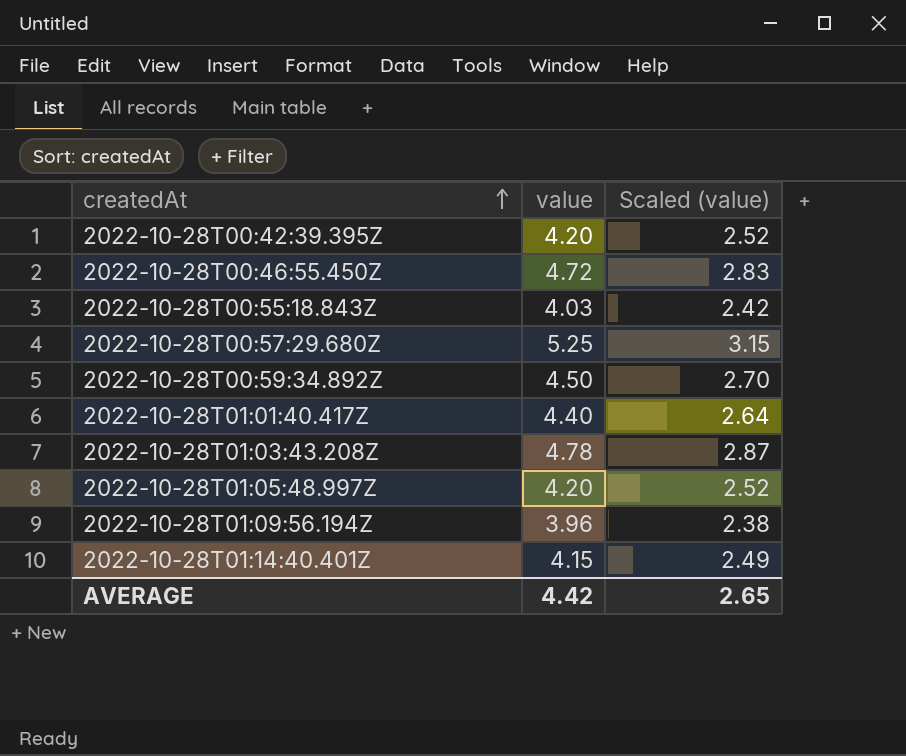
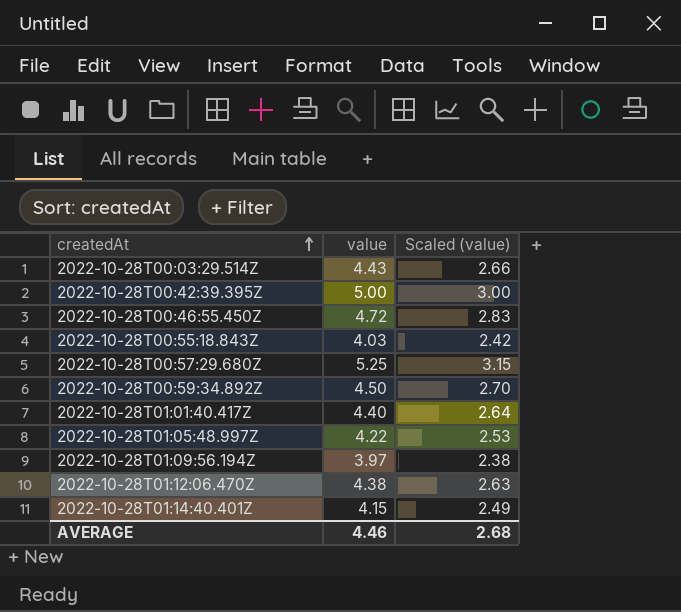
row 2022-10-28T01:03:43.208Z: 4.78 | 2.87 -> none
row 2022-10-28T00:03:29.514Z: none -> 4.43 | 2.66
2022-10-28T00:42:39.395Z | value: 4.20 -> 5.00
2022-10-28T00:42:39.395Z | Scaled (value): 2.52 -> 3.00
2022-10-28T01:05:48.997Z | value: 4.20 -> 4.22
2022-10-28T01:05:48.997Z | Scaled (value): 2.52 -> 2.53
2022-10-28T01:09:56.194Z | value: 3.96 -> 3.97
row 2022-10-28T01:12:06.470Z: none -> 4.38 | 2.63
AVERAGE | value: 4.42 -> 4.46
AVERAGE | Scaled (value): 2.65 -> 2.68

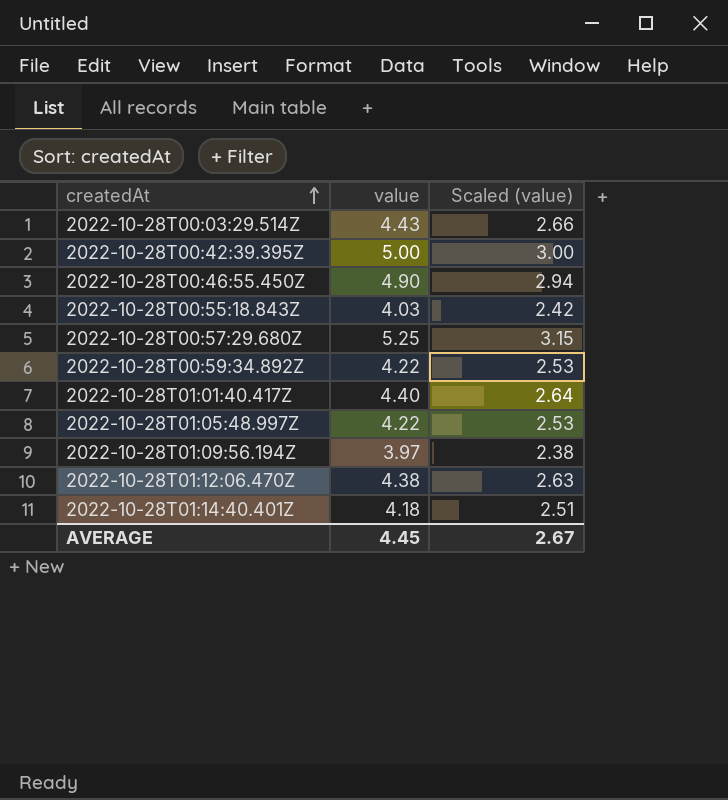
2022-10-28T00:46:55.450Z | value: 4.72 -> 4.90
2022-10-28T00:46:55.450Z | Scaled (value): 2.83 -> 2.94
2022-10-28T00:59:34.892Z | value: 4.50 -> 4.22
2022-10-28T00:59:34.892Z | Scaled (value): 2.70 -> 2.53
2022-10-28T01:14:40.401Z | value: 4.15 -> 4.18
2022-10-28T01:14:40.401Z | Scaled (value): 2.49 -> 2.51
AVERAGE | value: 4.46 -> 4.45
AVERAGE | Scaled (value): 2.68 -> 2.67

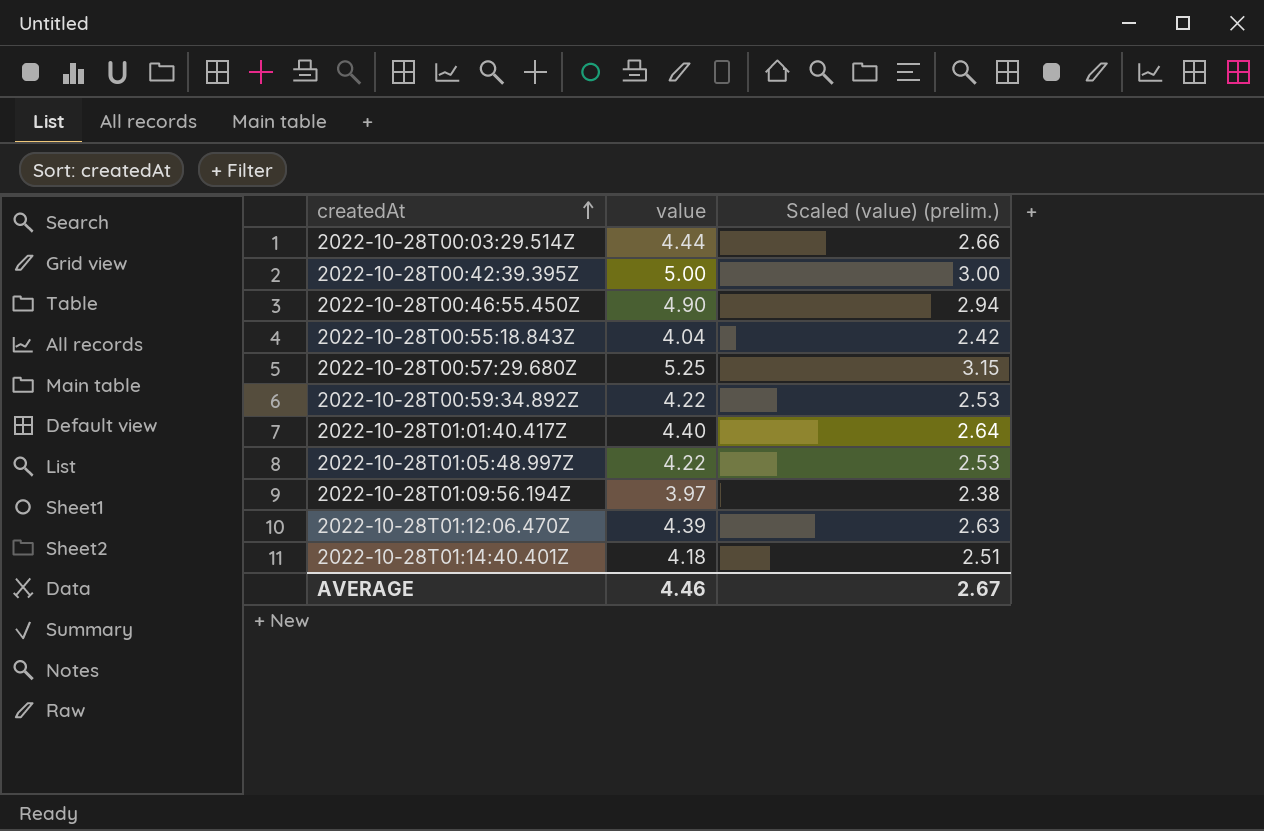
column name: Scaled (value) -> Scaled (value) (prelim.)
2022-10-28T00:03:29.514Z | value: 4.43 -> 4.44
2022-10-28T00:55:18.843Z | value: 4.03 -> 4.04
2022-10-28T01:12:06.470Z | value: 4.38 -> 4.39
AVERAGE | value: 4.45 -> 4.46

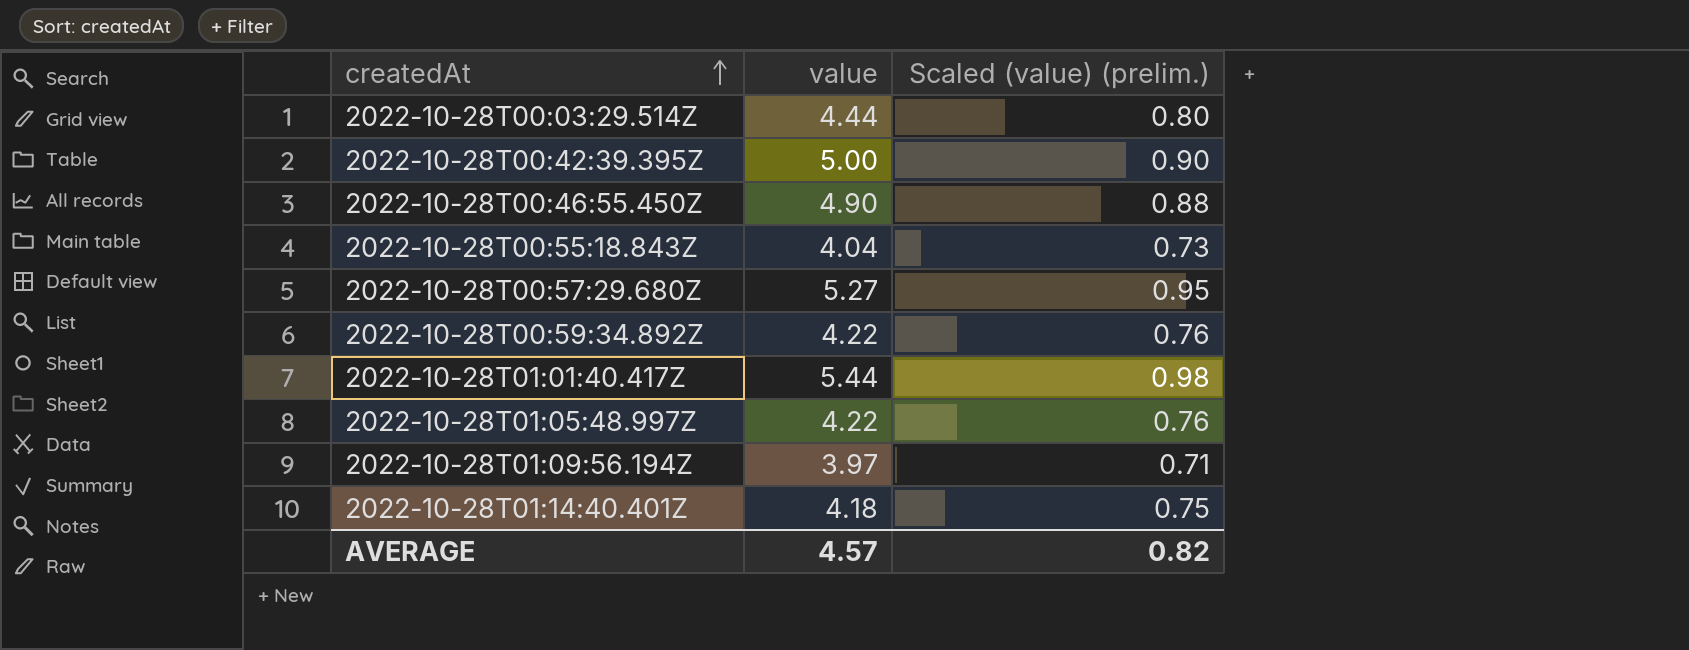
column Scaled (value) (prelim.) | formula: [value] * 0.6 -> [value] * 0.18
row 2022-10-28T01:12:06.470Z: 4.39 | 2.63 -> none
2022-10-28T00:57:29.680Z | value: 5.25 -> 5.27
2022-10-28T01:01:40.417Z | value: 4.40 -> 5.44
AVERAGE | value: 4.46 -> 4.57
AVERAGE | Scaled (value) (prelim.): 2.67 -> 0.82

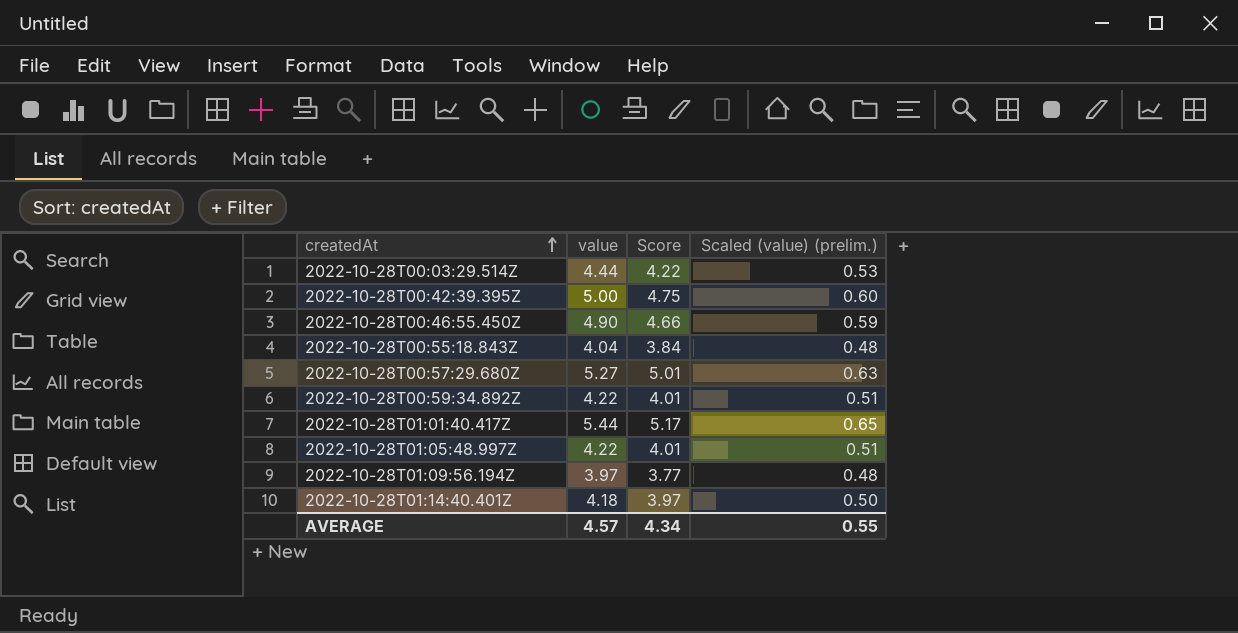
column Score | formula: none -> [value] * 0.95
column Scaled (value) (prelim.) | formula: [value] * 0.18 -> [value] * 0.12
AVERAGE | Scaled (value) (prelim.): 0.82 -> 0.55

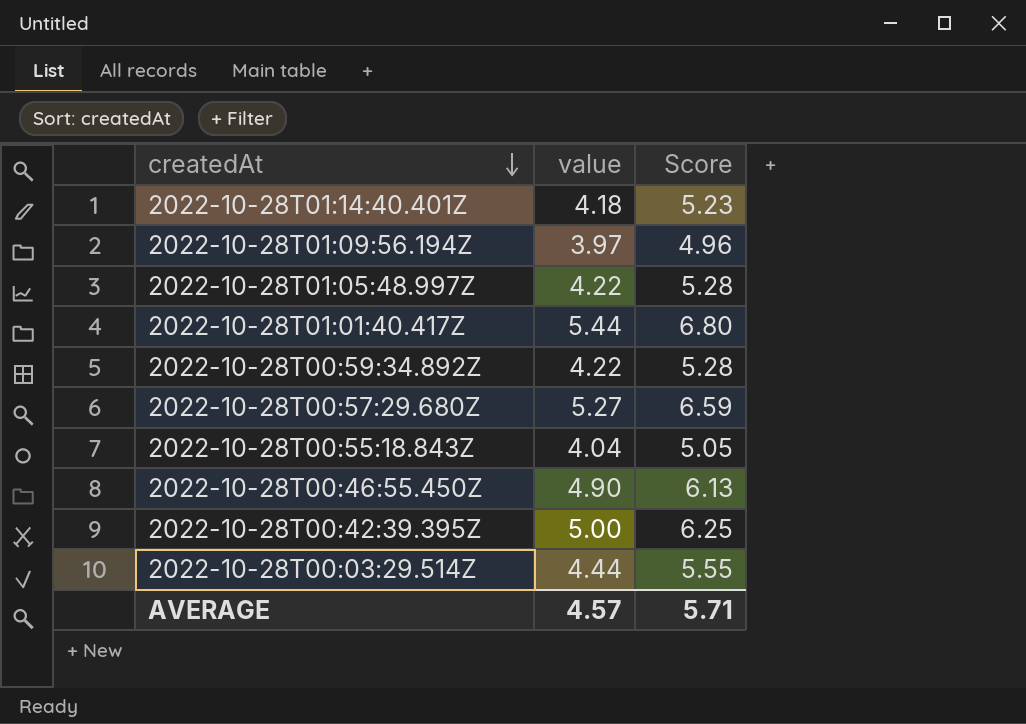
row order: createdAt ascending -> createdAt descending
column Scaled (value) (prelim.) | formula: [value] * 0.12 -> none
column Score | formula: [value] * 0.95 -> [value] * 1.25
AVERAGE | Score: 4.34 -> 5.71

